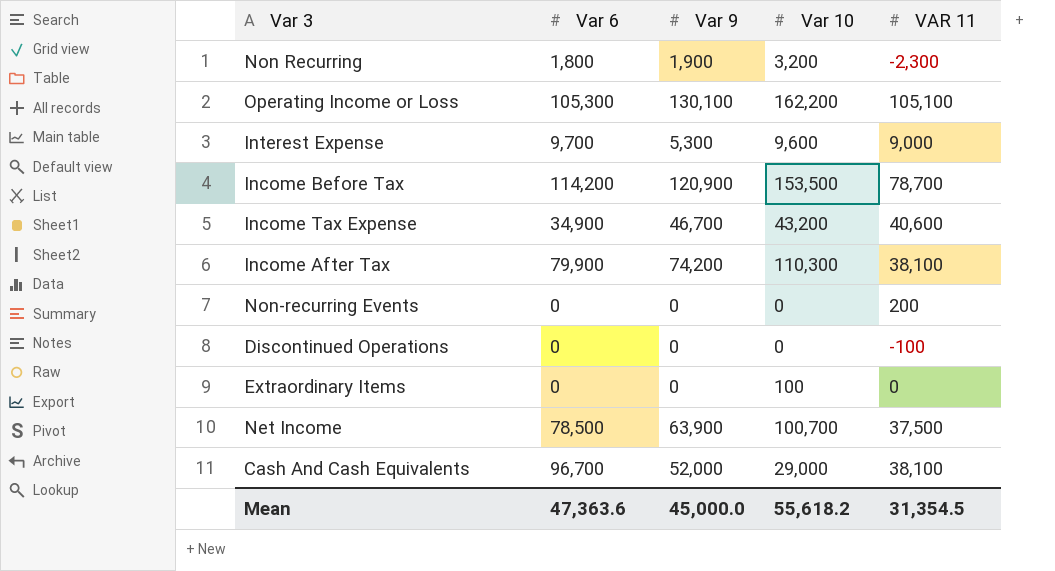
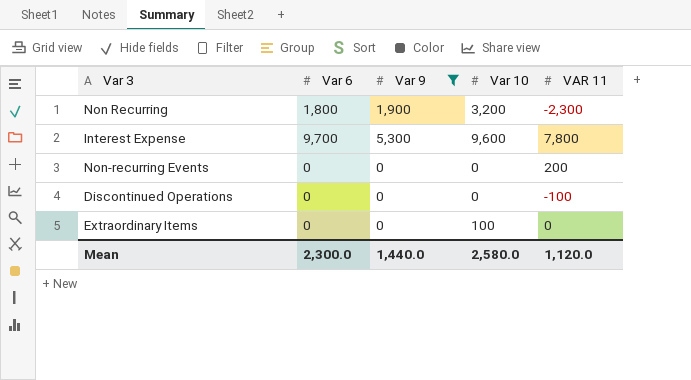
filter: none -> Var 9 <= 5,300
Interest Expense | VAR 11: 9,000 -> 7,800
Mean | Var 6: 47,363.6 -> 2,300.0
Mean | Var 9: 45,000.0 -> 1,440.0
Mean | Var 10: 55,618.2 -> 2,580.0
Mean | VAR 11: 31,354.5 -> 1,120.0

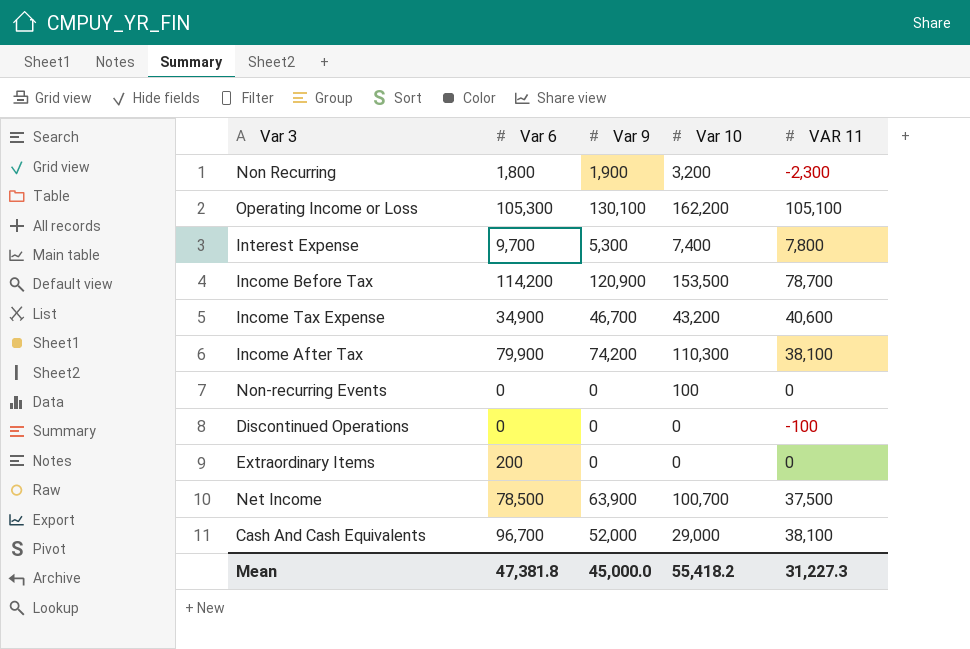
filter: Var 9 <= 5,300 -> none
Interest Expense | Var 10: 9,600 -> 7,400
Non-recurring Events | Var 10: 0 -> 100
Non-recurring Events | VAR 11: 200 -> 0
Extraordinary Items | Var 6: 0 -> 200
Extraordinary Items | Var 10: 100 -> 0
Mean | Var 6: 2,300.0 -> 47,381.8
Mean | Var 9: 1,440.0 -> 45,000.0
Mean | Var 10: 2,580.0 -> 55,418.2
Mean | VAR 11: 1,120.0 -> 31,227.3

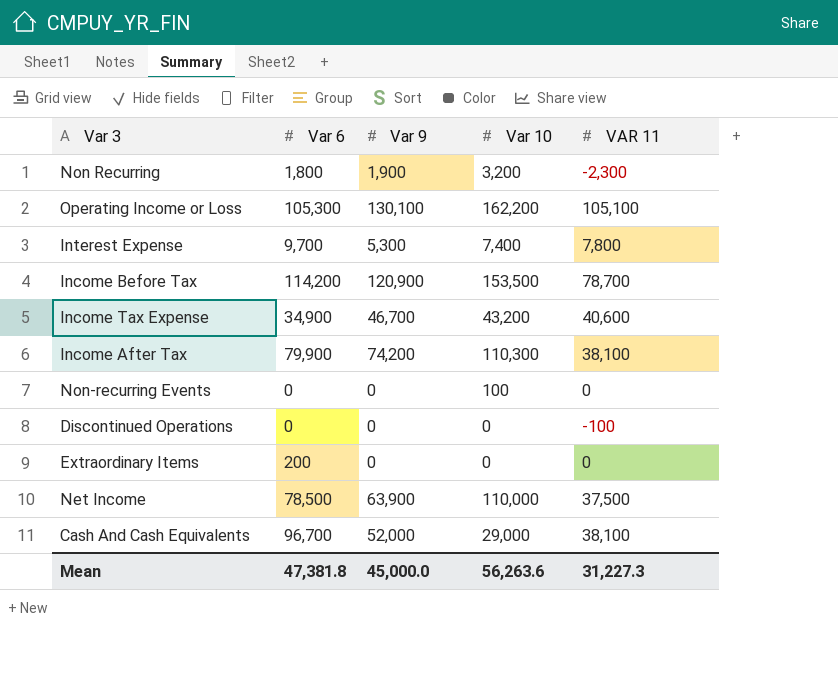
Net Income | Var 10: 100,700 -> 110,000
Mean | Var 10: 55,418.2 -> 56,263.6

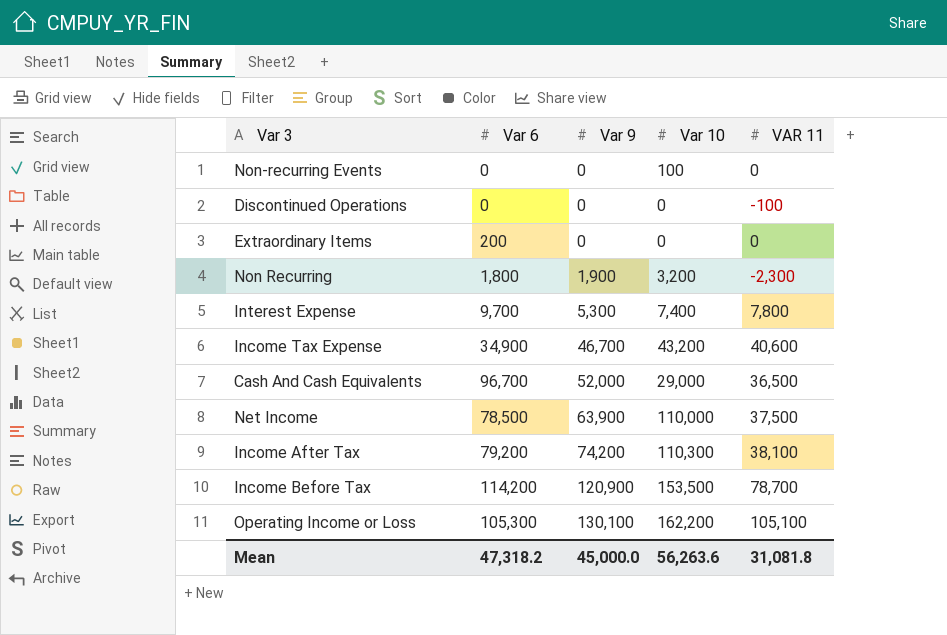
row order: none -> Var 9 ascending
Cash And Cash Equivalents | VAR 11: 38,100 -> 36,500
Income After Tax | Var 6: 79,900 -> 79,200
Mean | Var 6: 47,381.8 -> 47,318.2
Mean | VAR 11: 31,227.3 -> 31,081.8

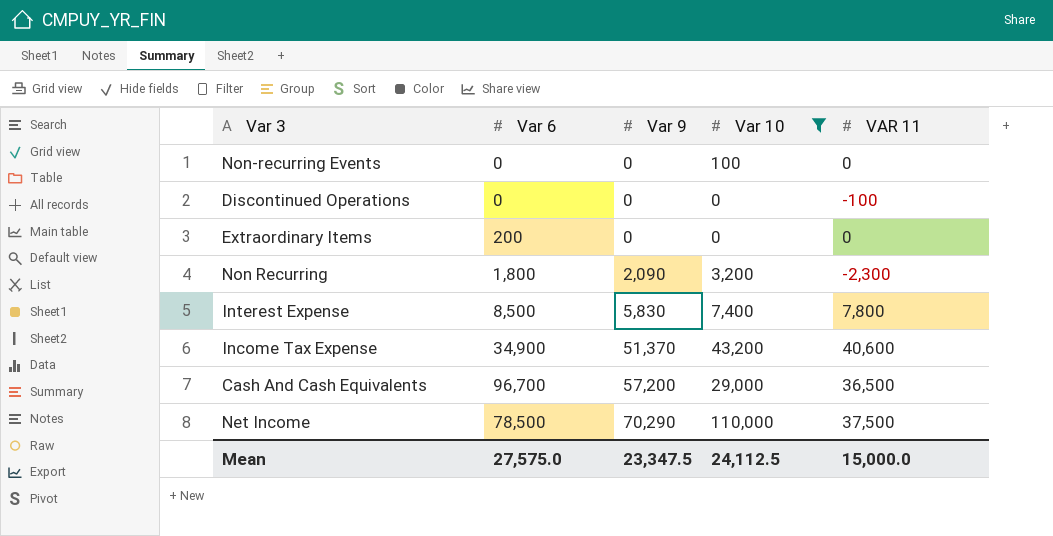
filter: none -> Var 10 <= 110,000
Non Recurring | Var 9: 1,900 -> 2,090
Interest Expense | Var 6: 9,700 -> 8,500
Interest Expense | Var 9: 5,300 -> 5,830
Income Tax Expense | Var 9: 46,700 -> 51,370
Cash And Cash Equivalents | Var 9: 52,000 -> 57,200
Net Income | Var 9: 63,900 -> 70,290
Mean | Var 6: 47,318.2 -> 27,575.0
Mean | Var 9: 45,000.0 -> 23,347.5
Mean | Var 10: 56,263.6 -> 24,112.5
Mean | VAR 11: 31,081.8 -> 15,000.0

